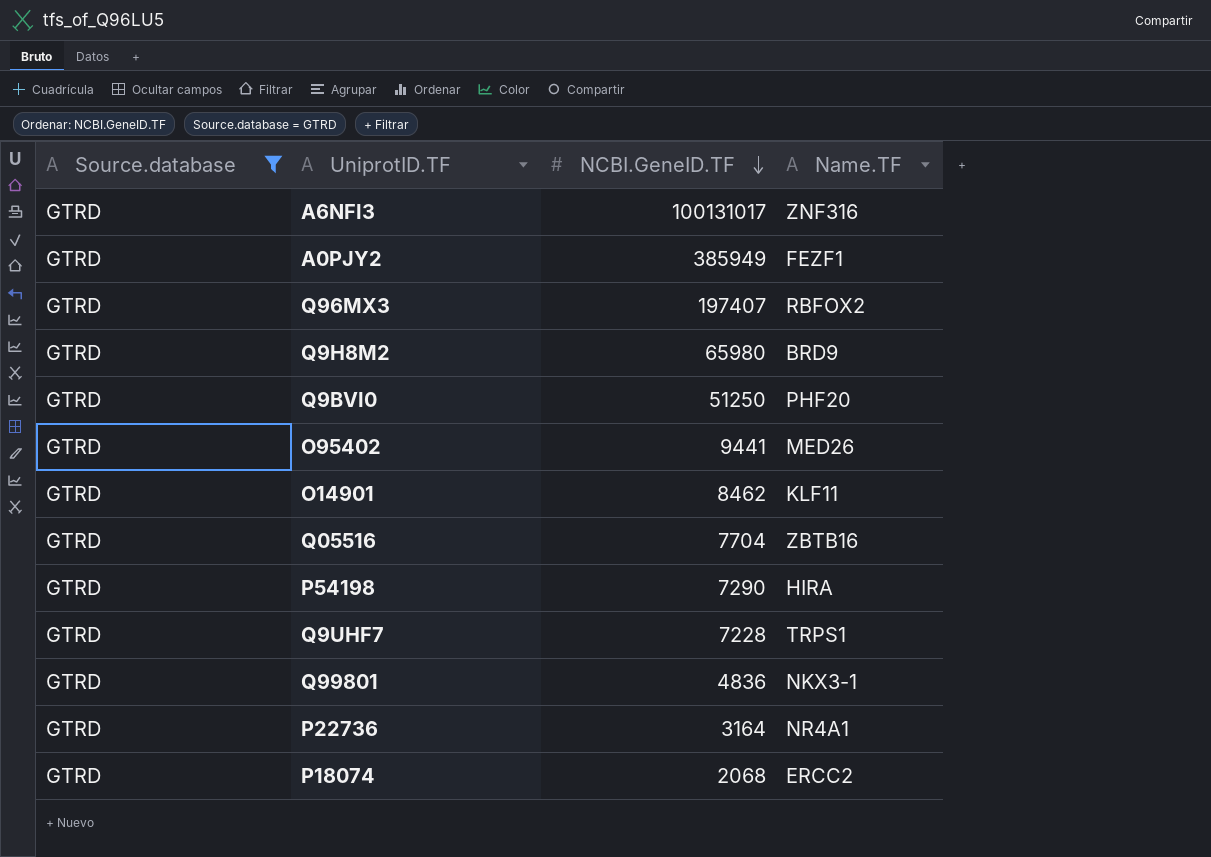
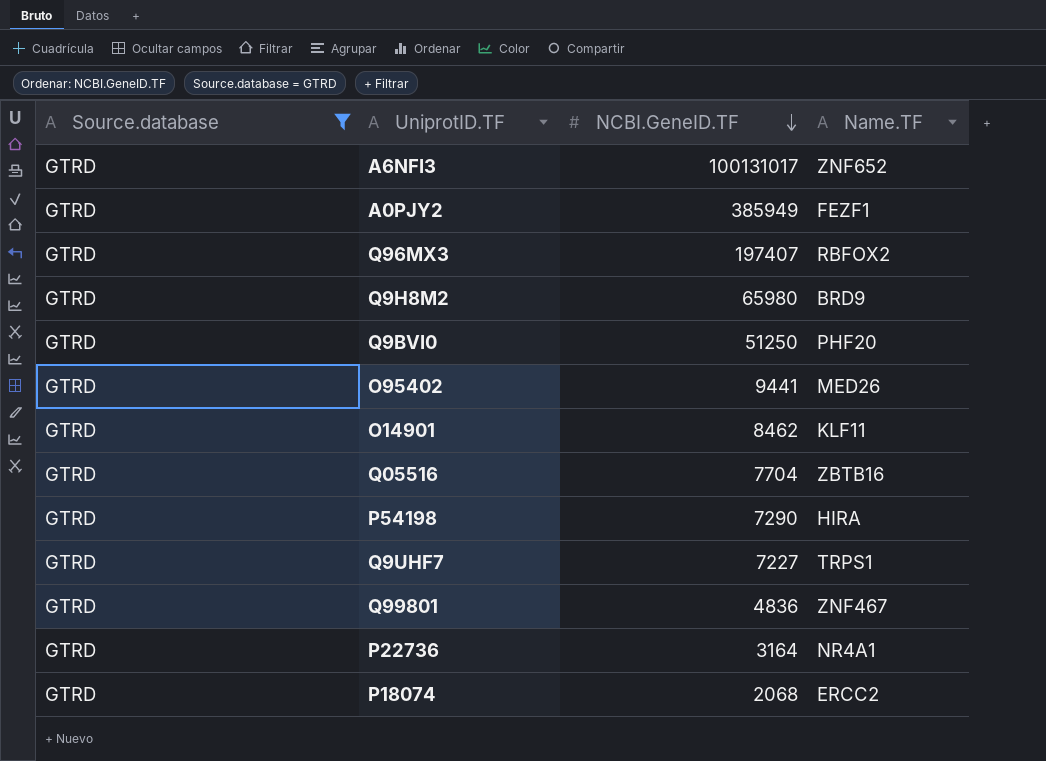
A6NFI3 | Name.TF: ZNF316 -> ZNF652
Q9UHF7 | NCBI.GeneID.TF: 7228 -> 7227
Q99801 | Name.TF: NKX3-1 -> ZNF467

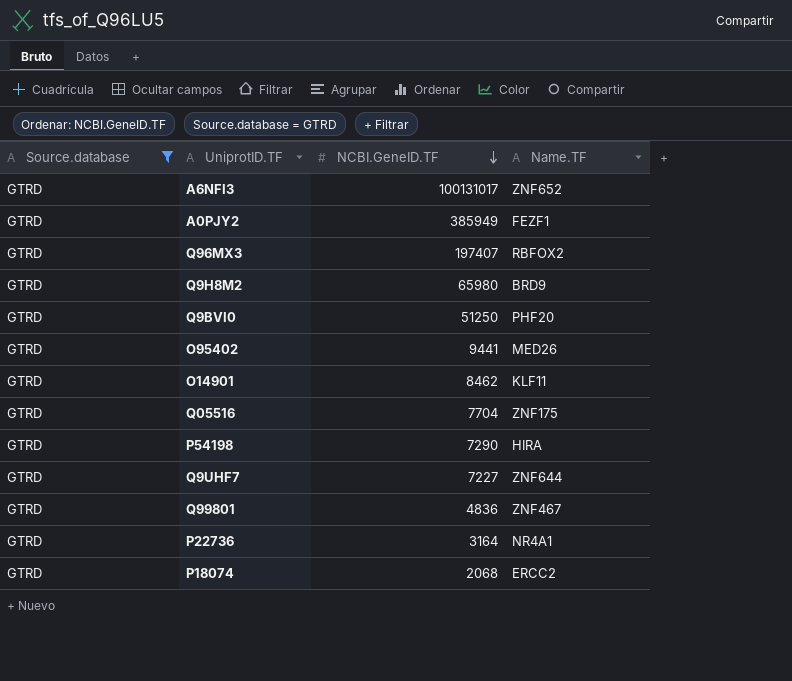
Q05516 | Name.TF: ZBTB16 -> ZNF175
Q9UHF7 | Name.TF: TRPS1 -> ZNF644

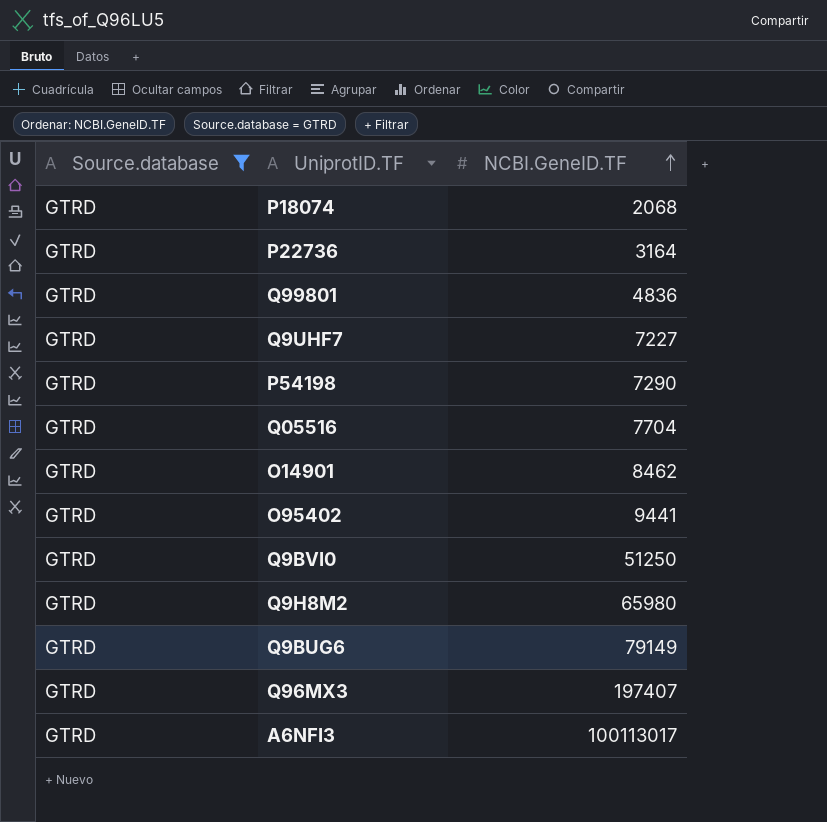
row order: NCBI.GeneID.TF descending -> NCBI.GeneID.TF ascending
column Name.TF | position: 4 -> none
row A0PJY2: GTRD | 385949 | FEZF1 -> none
row Q9BUG6: none -> GTRD | 79149
A6NFI3 | NCBI.GeneID.TF: 100131017 -> 100113017

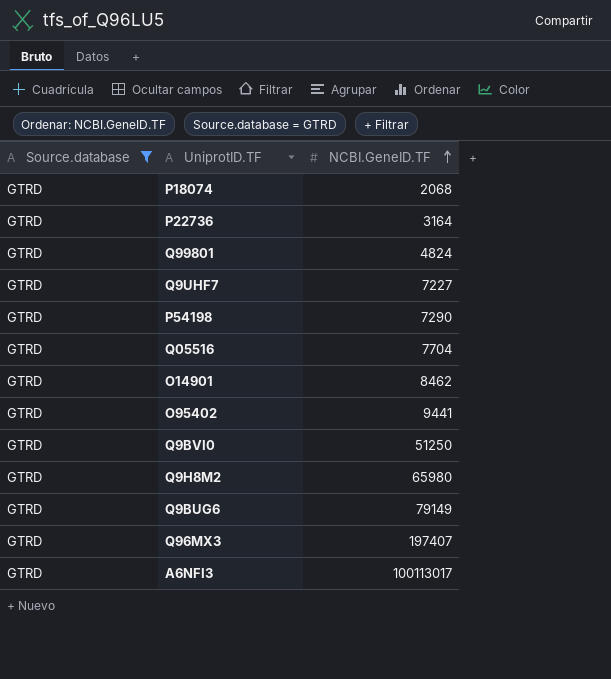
Q99801 | NCBI.GeneID.TF: 4836 -> 4824

